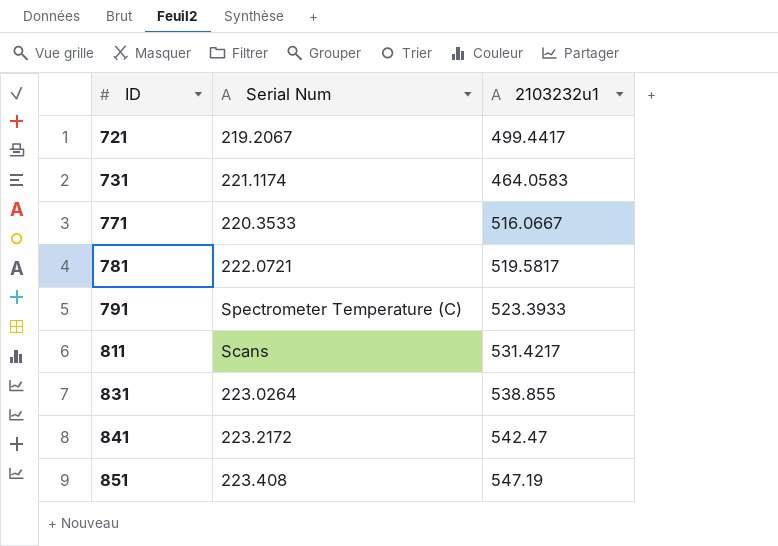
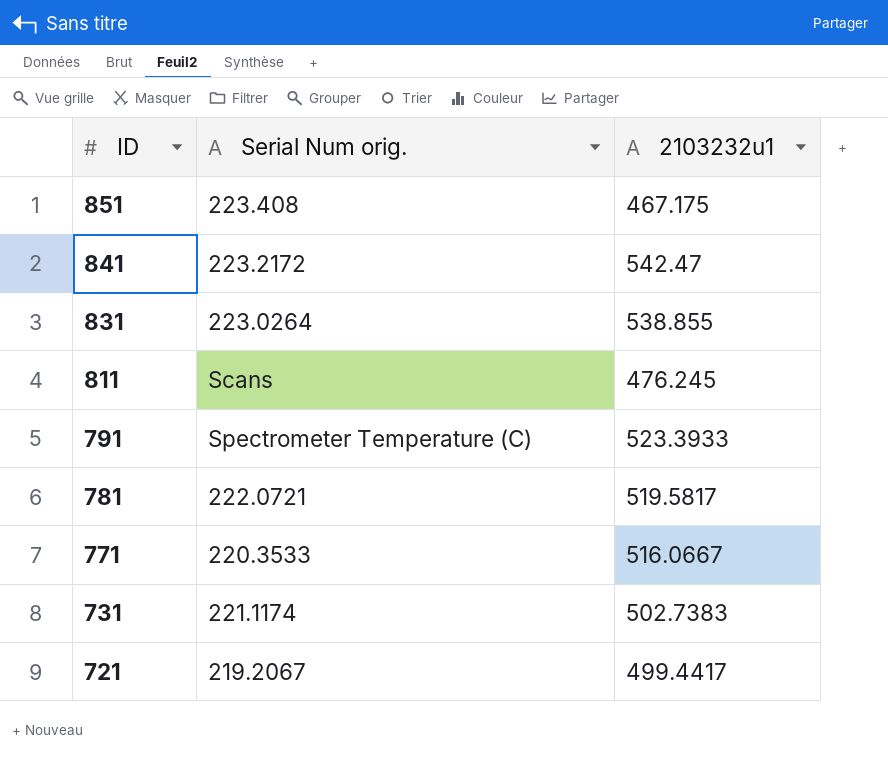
row order: ID ascending -> ID descending
column name: Serial Num -> Serial Num orig.
851 | 2103232u1: 547.19 -> 467.175
811 | 2103232u1: 531.4217 -> 476.245
731 | 2103232u1: 464.0583 -> 502.7383

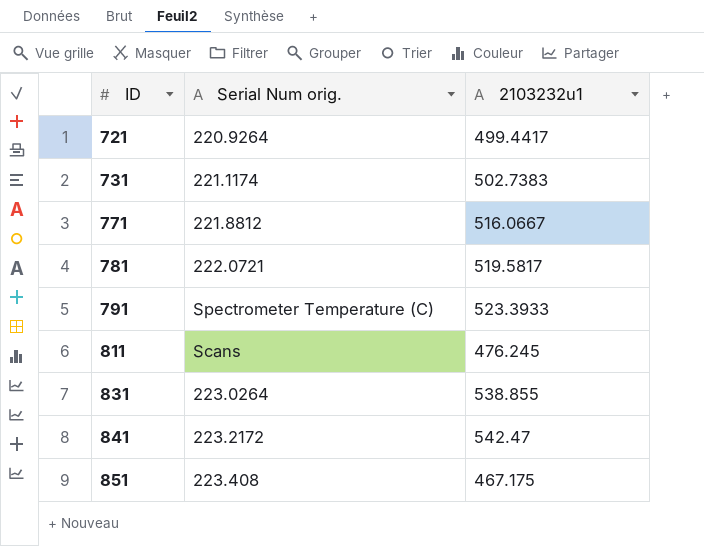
row order: ID descending -> ID ascending
721 | Serial Num orig.: 219.2067 -> 220.9264
771 | Serial Num orig.: 220.3533 -> 221.8812

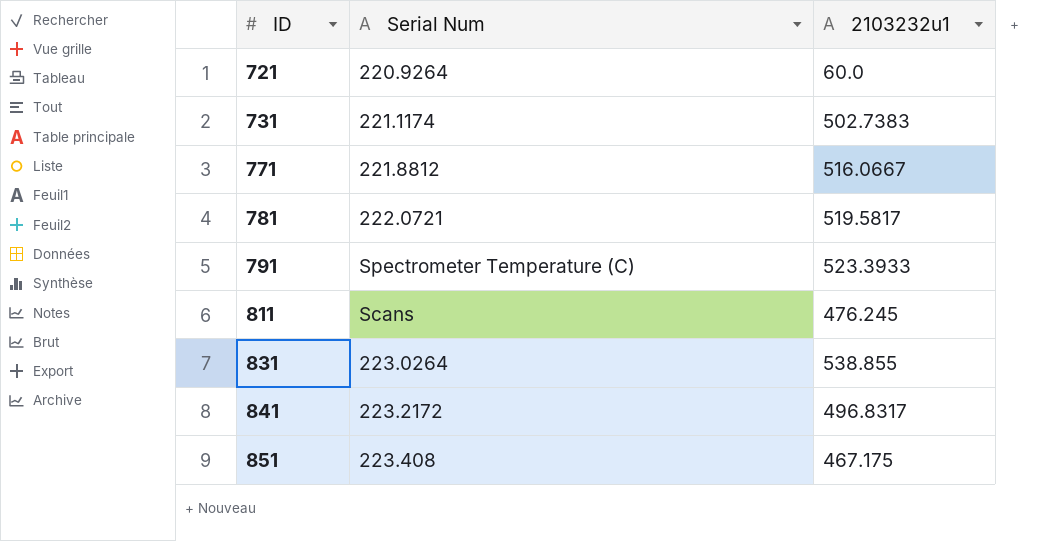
column name: Serial Num orig. -> Serial Num
721 | 2103232u1: 499.4417 -> 60.0
841 | 2103232u1: 542.47 -> 496.8317

